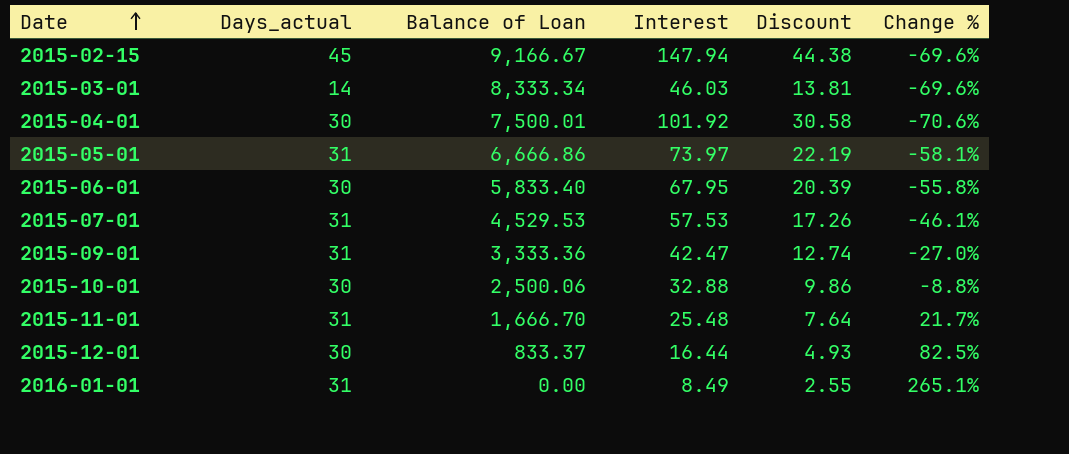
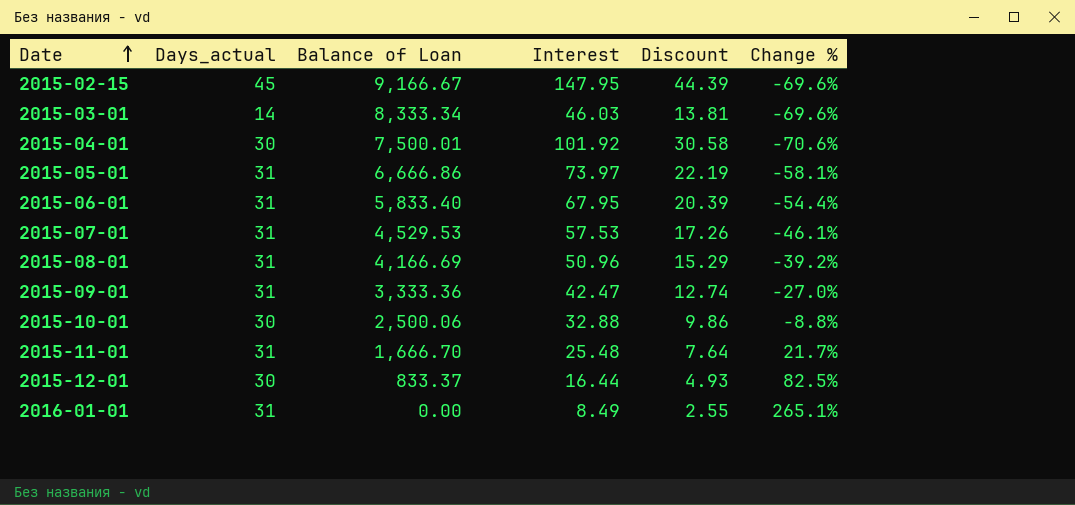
2015-02-15 | Interest: 147.94 -> 147.95
2015-02-15 | Discount: 44.38 -> 44.39
2015-06-01 | Days_actual: 30 -> 31
2015-06-01 | Change %: -55.8% -> -54.4%
row 2015-08-01: none -> 31 | 4,166.69 | 50.96 | 15.29 | -39.2%

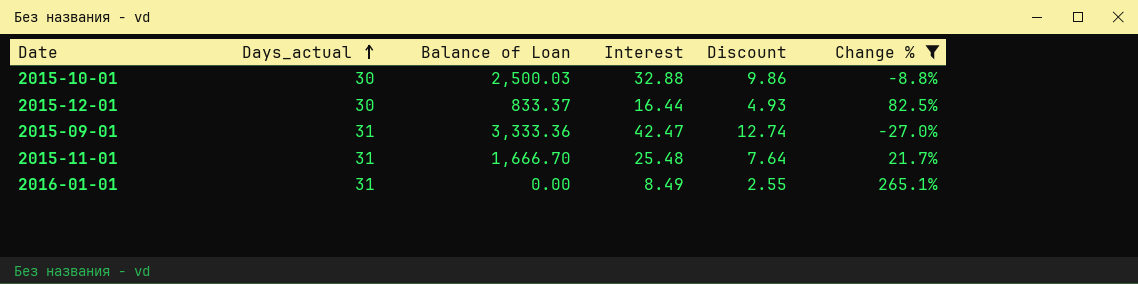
filter: none -> Change % >= -27.0%
row order: Date ascending -> Days_actual ascending
2015-10-01 | Balance of Loan: 2,500.06 -> 2,500.03

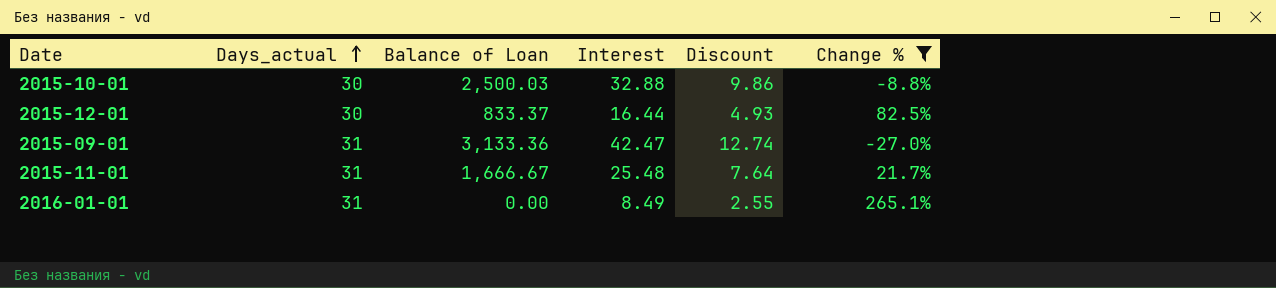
2015-09-01 | Balance of Loan: 3,333.36 -> 3,133.36
2015-11-01 | Balance of Loan: 1,666.70 -> 1,666.67

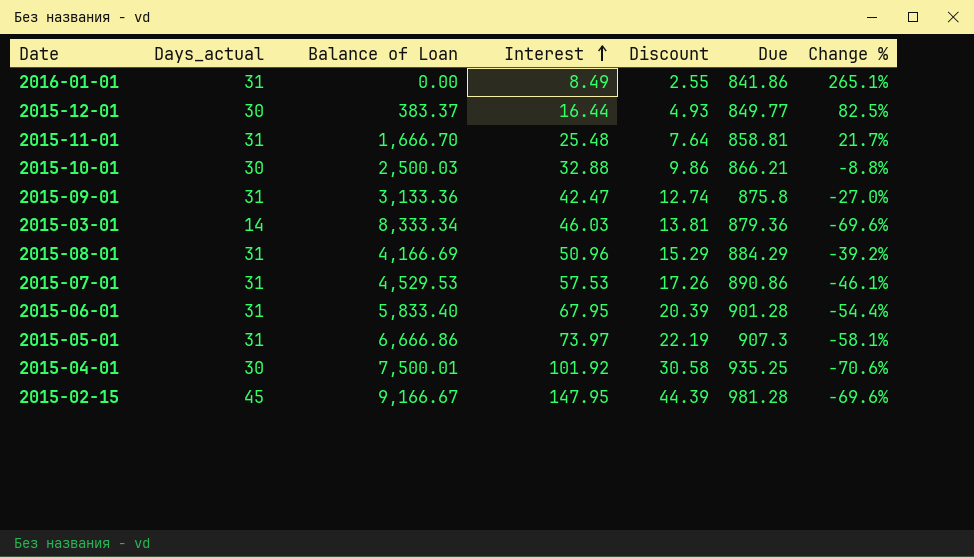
filter: Change % >= -27.0% -> none
row order: Days_actual ascending -> Interest ascending
column Due | position: none -> 6
2015-12-01 | Balance of Loan: 833.37 -> 383.37
2015-11-01 | Balance of Loan: 1,666.67 -> 1,666.70

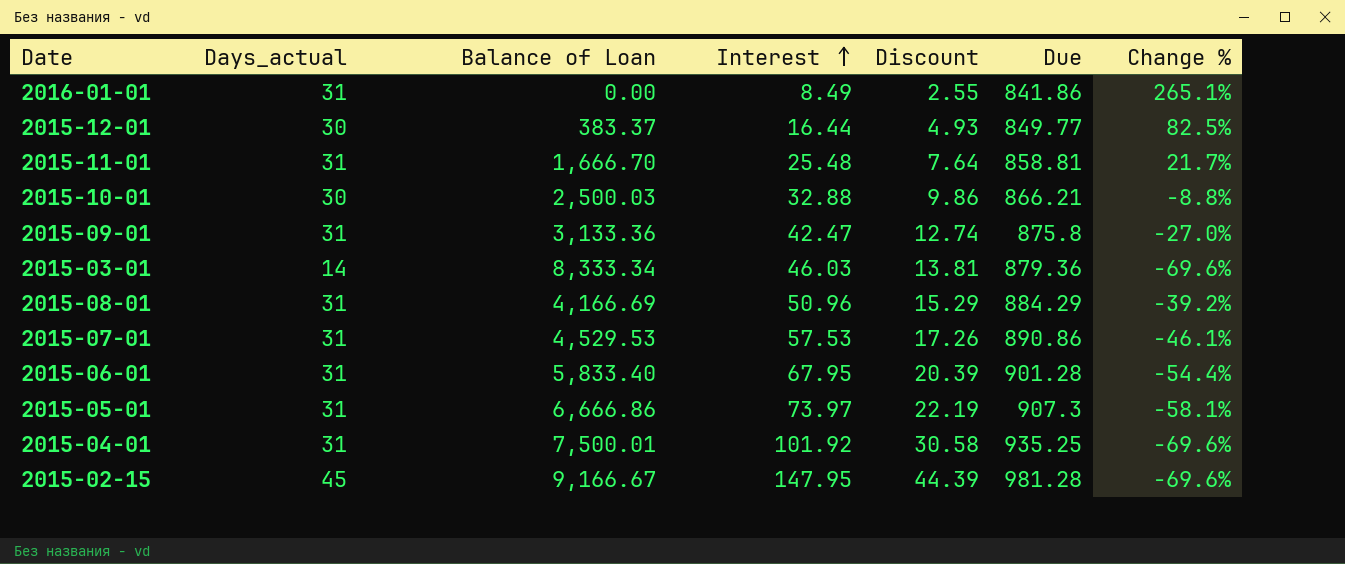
2015-04-01 | Days_actual: 30 -> 31
2015-04-01 | Change %: -70.6% -> -69.6%

